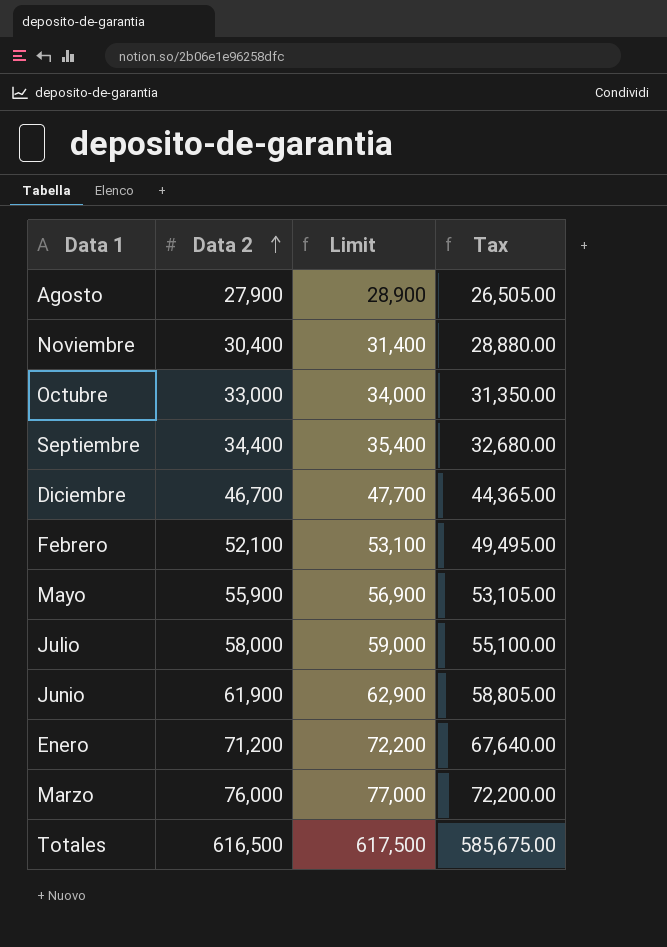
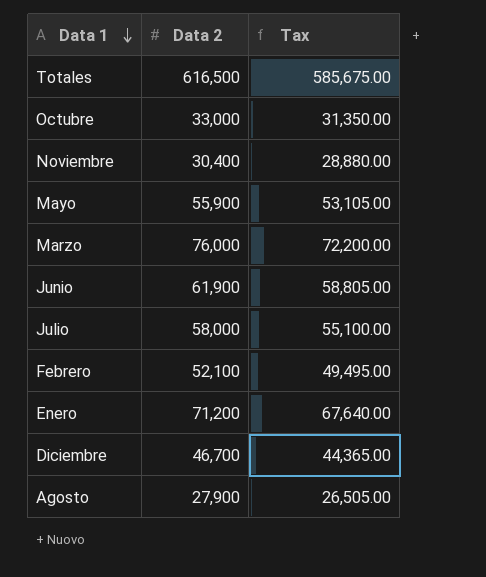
row order: Data 2 ascending -> Data 1 descending
column Limit | formula: [Data 2] + 1000 -> none
row Septiembre: 34,400 | 35,400 | 32,680.00 -> none

